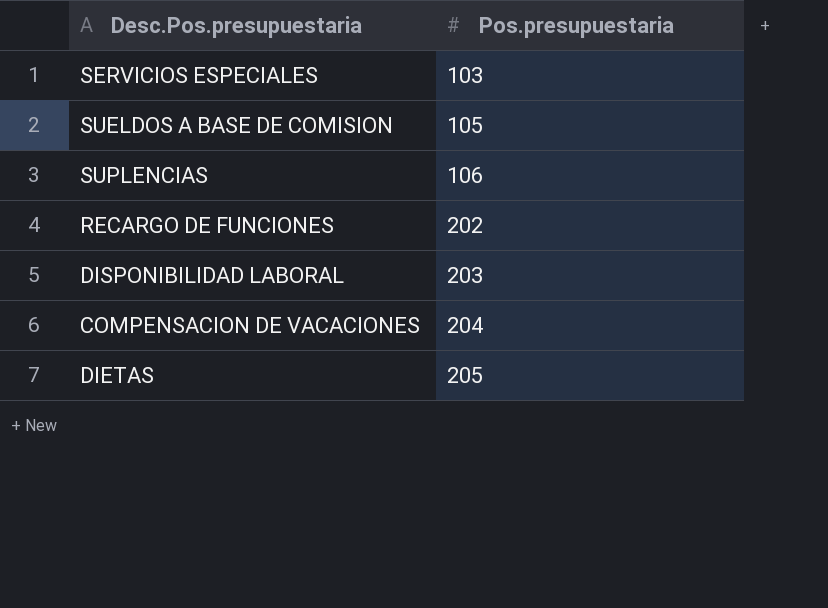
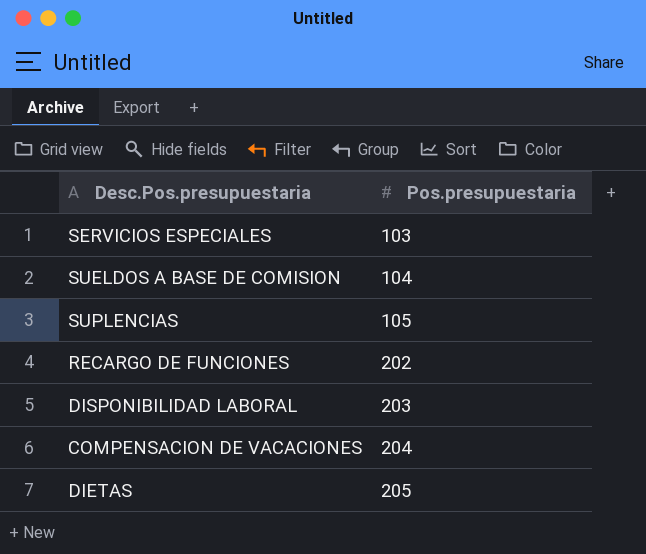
SUELDOS A BASE DE COMISION | Pos.presupuestaria: 105 -> 104
SUPLENCIAS | Pos.presupuestaria: 106 -> 105

